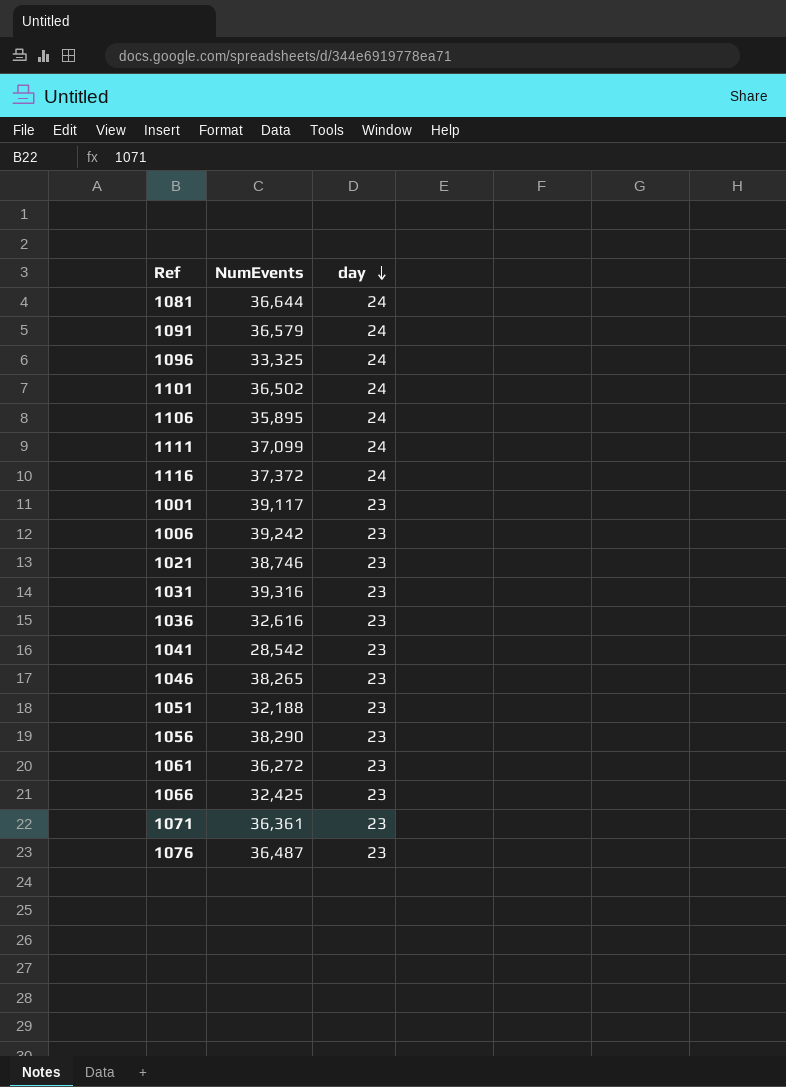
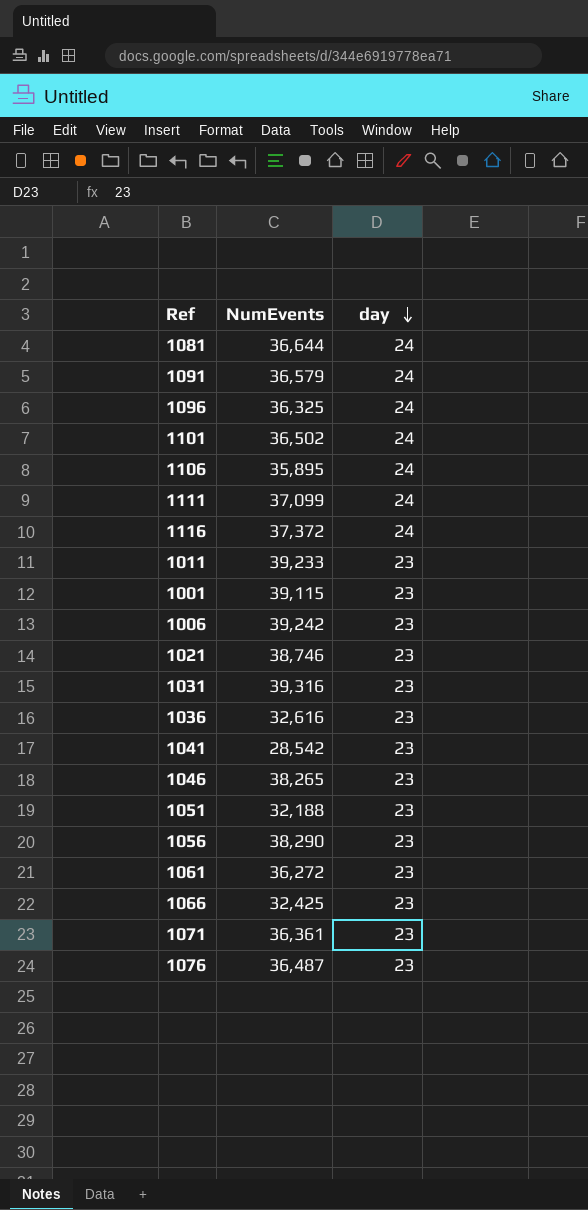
1096 | NumEvents: 33,325 -> 36,325
row 1011: none -> 39,233 | 23
1001 | NumEvents: 39,117 -> 39,115

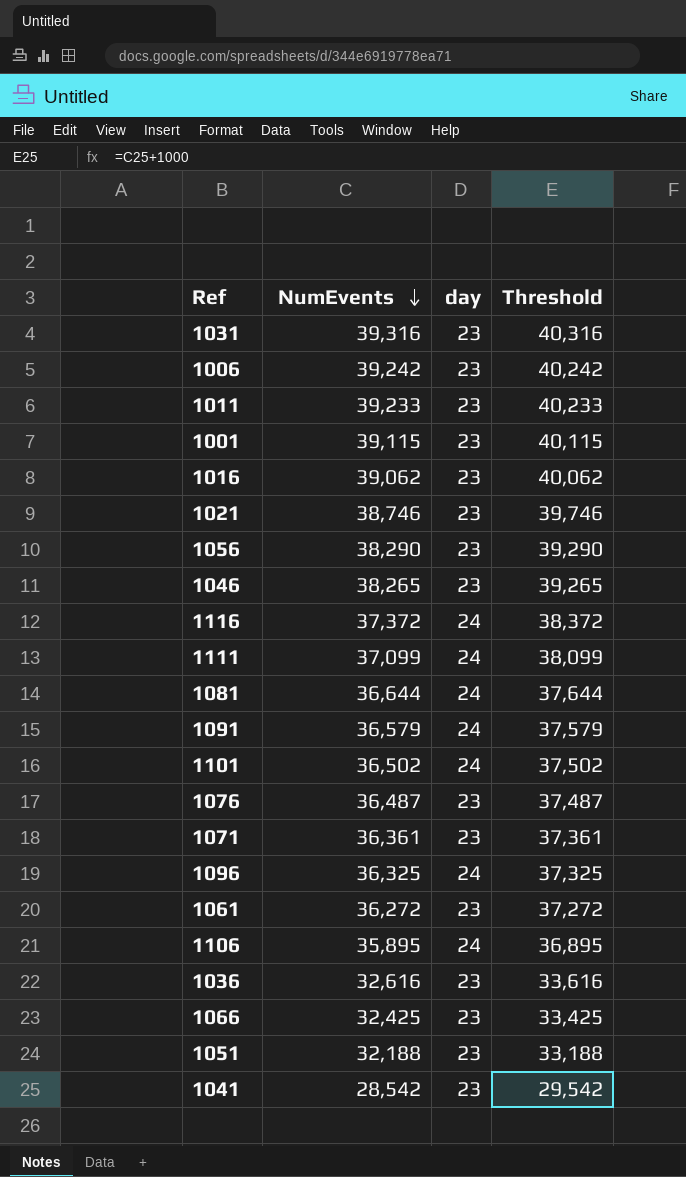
row order: day descending -> NumEvents descending
column Threshold | formula: none -> [NumEvents] + 1000
row 1016: none -> 39,062 | 23 | 40,062

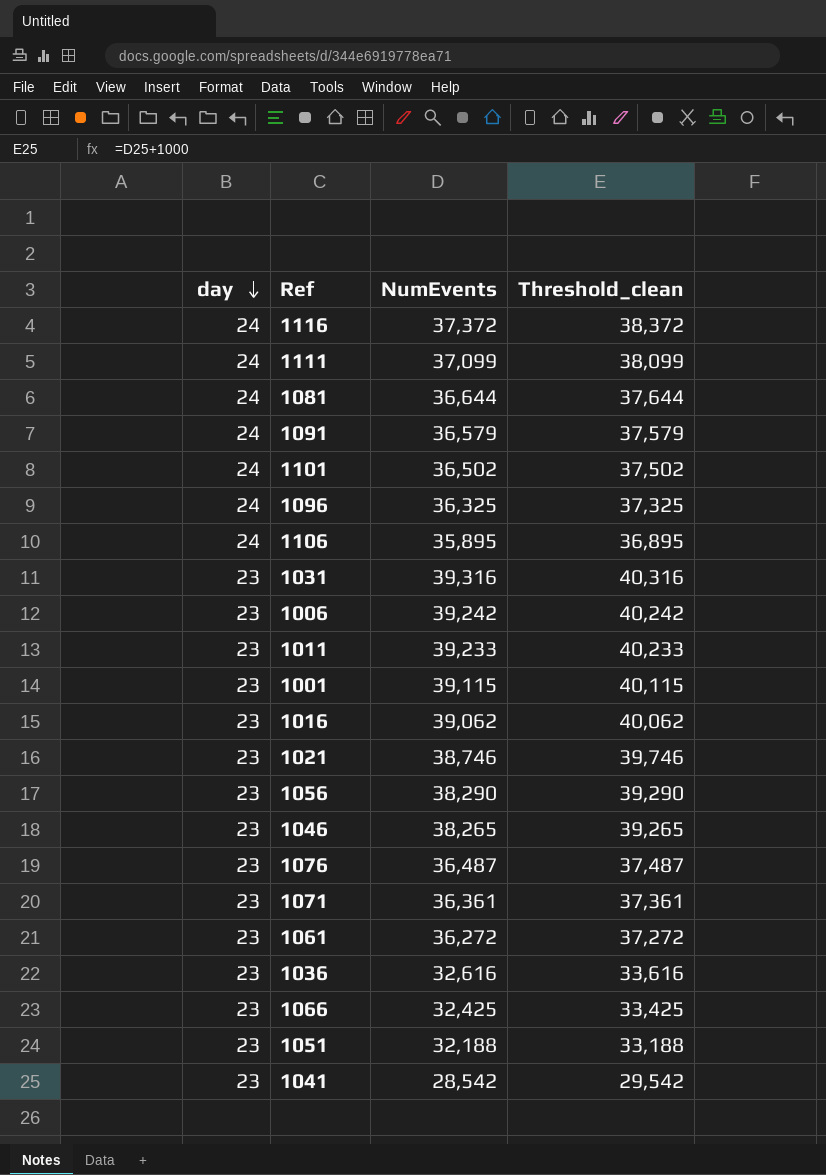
row order: NumEvents descending -> day descending
column day | position: 3 -> 1
column name: Threshold -> Threshold_clean

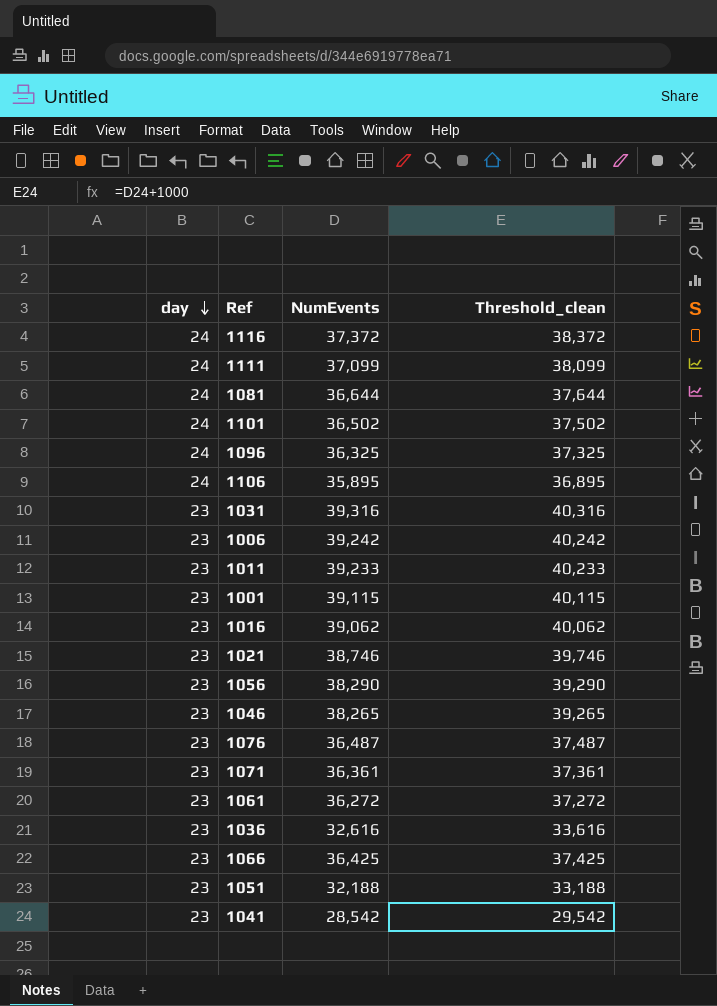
row 1091: 24 | 36,579 | 37,579 -> none
1066 | NumEvents: 32,425 -> 36,425
1066 | Threshold_clean: 33,425 -> 37,425

